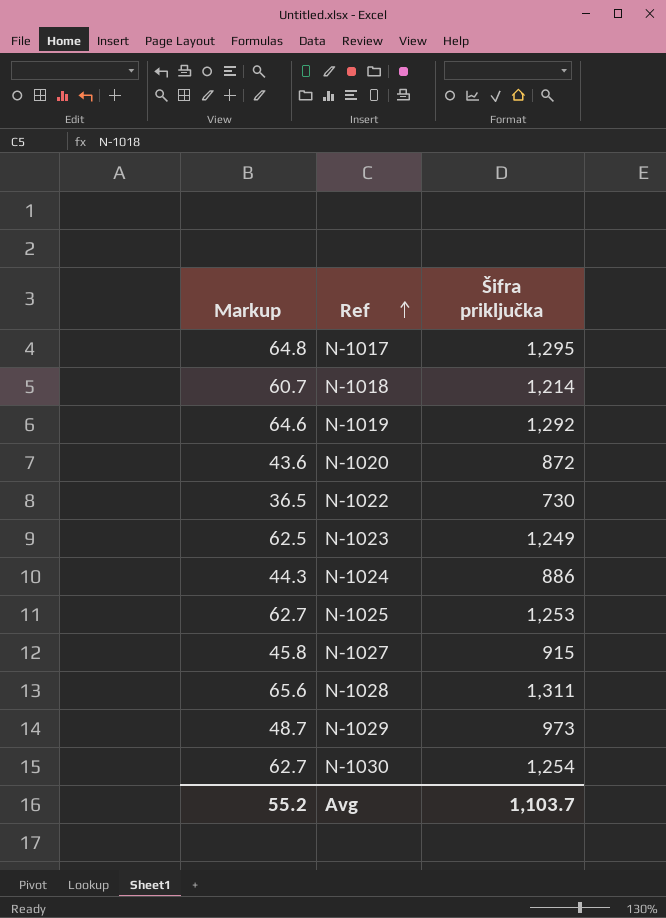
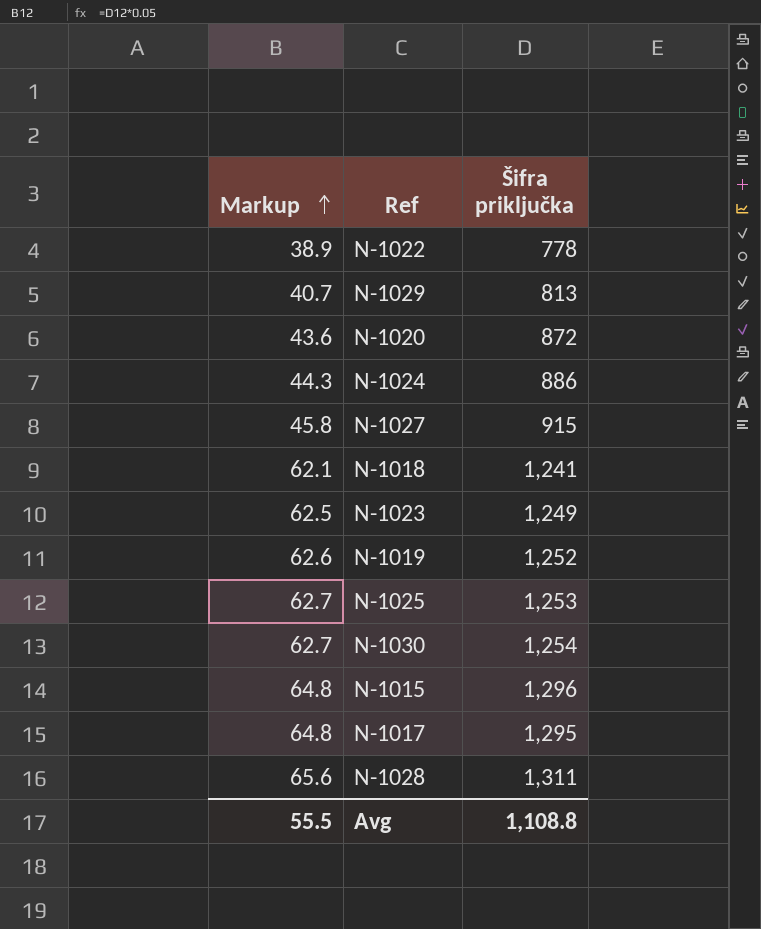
row order: Ref ascending -> Markup ascending
N-1022 | Markup: 36.5 -> 38.9
N-1022 | Šifra priključka: 730 -> 778
N-1029 | Markup: 48.7 -> 40.7
N-1029 | Šifra priključka: 973 -> 813
N-1018 | Markup: 60.7 -> 62.1
N-1018 | Šifra priključka: 1,214 -> 1,241
N-1019 | Markup: 64.6 -> 62.6
N-1019 | Šifra priključka: 1,292 -> 1,252
row N-1015: none -> 64.8 | 1,296
Avg | Markup: 55.2 -> 55.5
Avg | Šifra priključka: 1,103.7 -> 1,108.8

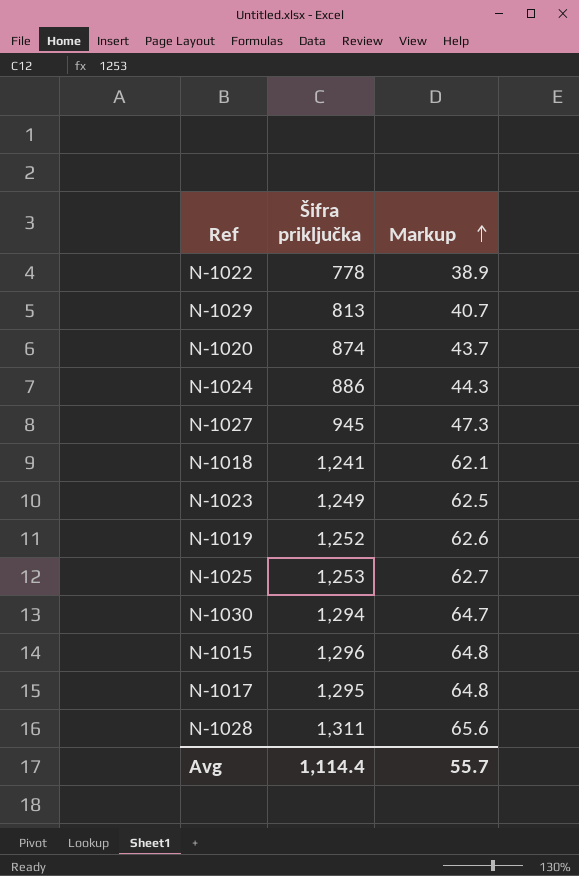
column Markup | position: 1 -> 3
N-1020 | Šifra priključka: 872 -> 874
N-1020 | Markup: 43.6 -> 43.7
N-1027 | Šifra priključka: 915 -> 945
N-1027 | Markup: 45.8 -> 47.3
N-1030 | Šifra priključka: 1,254 -> 1,294
N-1030 | Markup: 62.7 -> 64.7
Avg | Šifra priključka: 1,108.8 -> 1,114.4
Avg | Markup: 55.5 -> 55.7

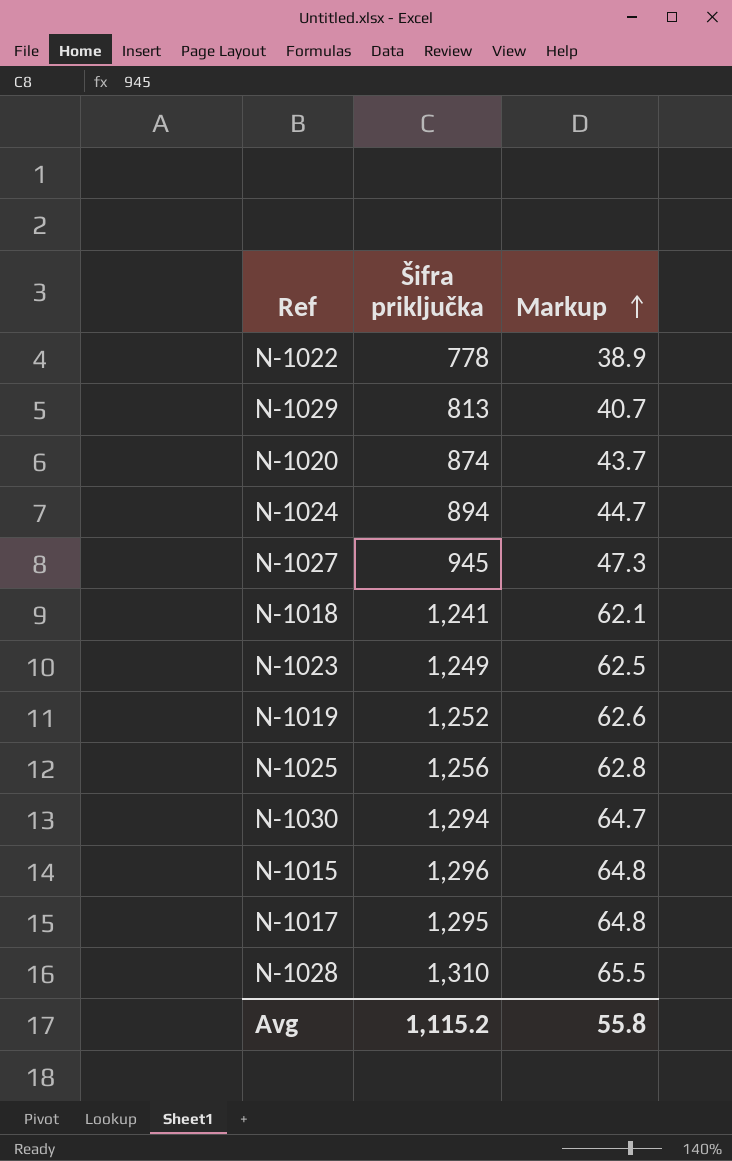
N-1024 | Šifra priključka: 886 -> 894
N-1024 | Markup: 44.3 -> 44.7
N-1025 | Šifra priključka: 1,253 -> 1,256
N-1025 | Markup: 62.7 -> 62.8
N-1028 | Šifra priključka: 1,311 -> 1,310
N-1028 | Markup: 65.6 -> 65.5
Avg | Šifra priključka: 1,114.4 -> 1,115.2
Avg | Markup: 55.7 -> 55.8

